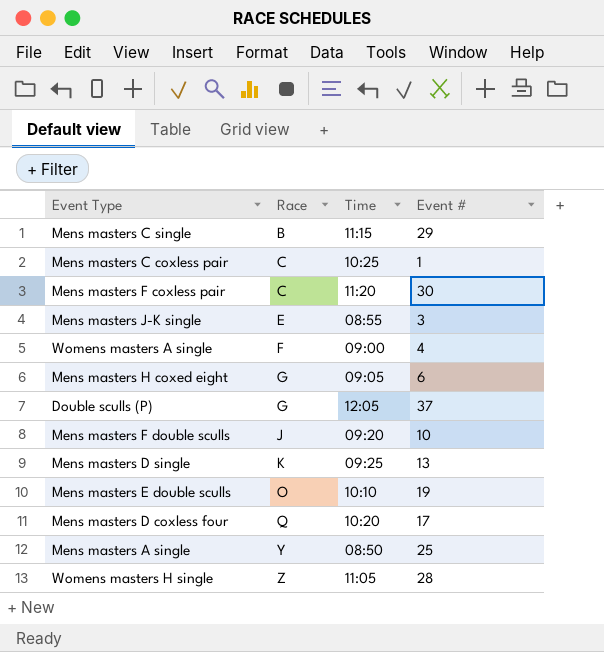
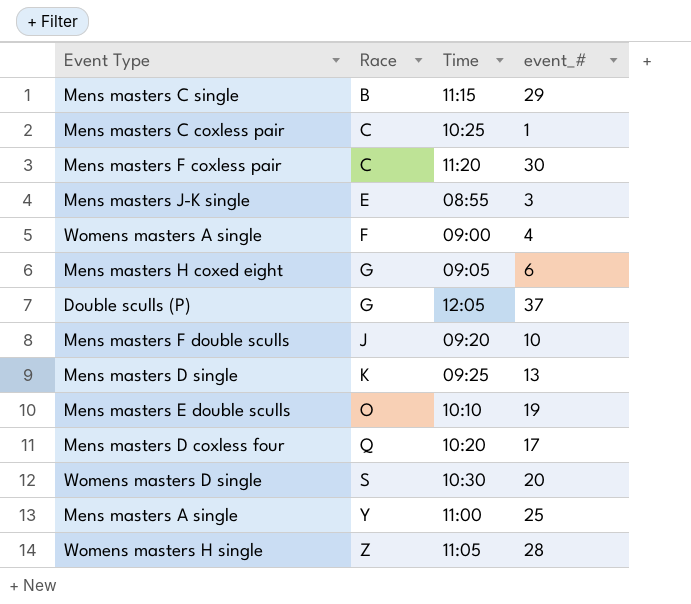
column name: Event # -> event_#
row Womens masters D single: none -> S | 10:30 | 20
Mens masters A single | Time: 08:50 -> 11:00

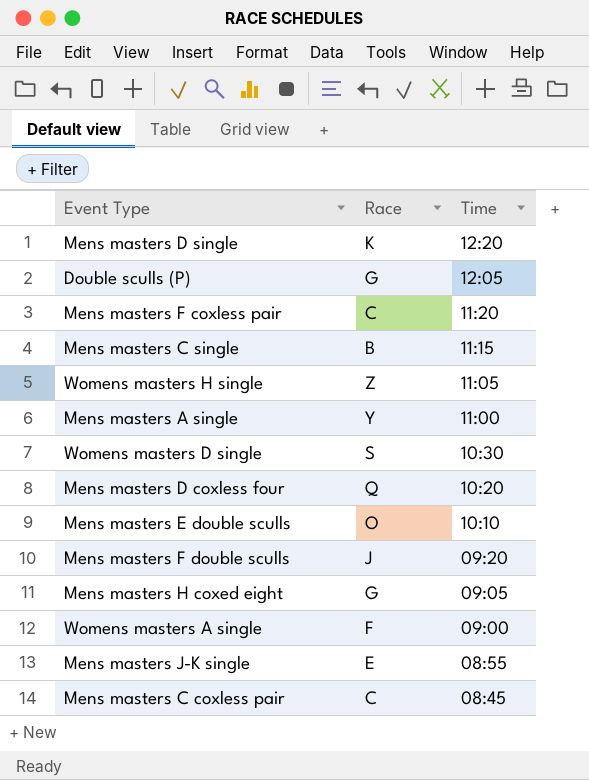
row order: Race ascending -> Time descending
column event_# | position: 4 -> none
Mens masters D single | Time: 09:25 -> 12:20
Mens masters C coxless pair | Time: 10:25 -> 08:45

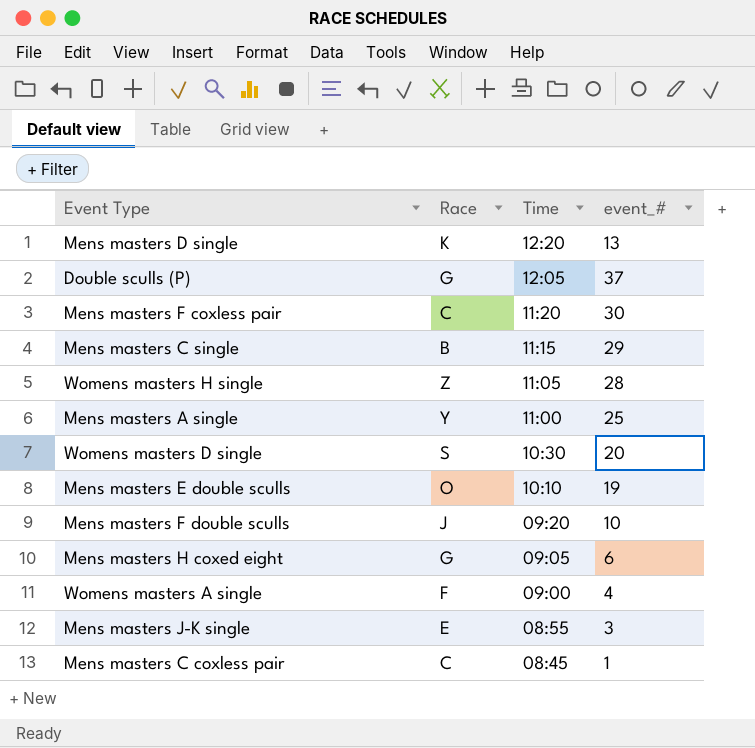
column event_# | position: none -> 4
row Mens masters D coxless four: Q | 10:20 -> none

